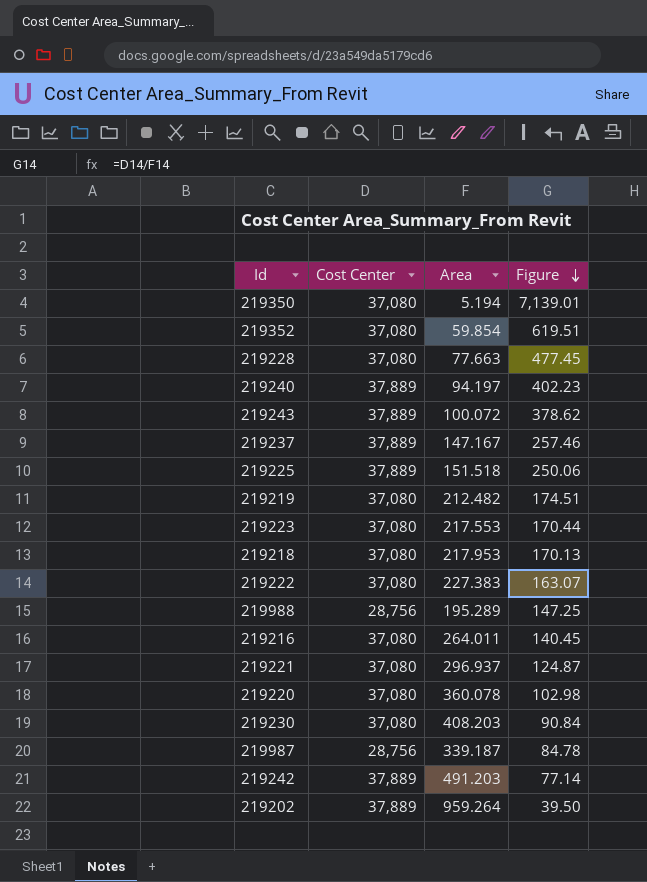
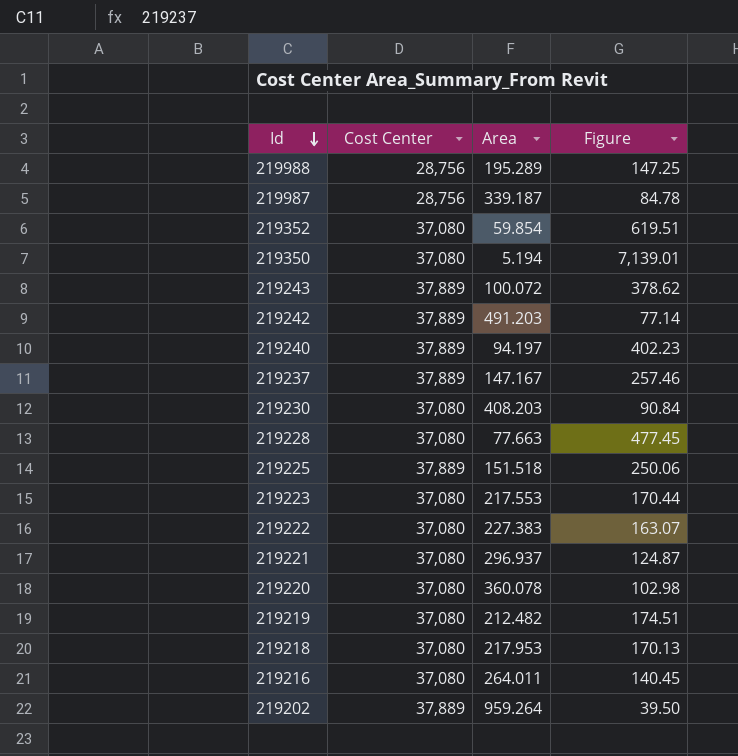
row order: Figure descending -> Id descending

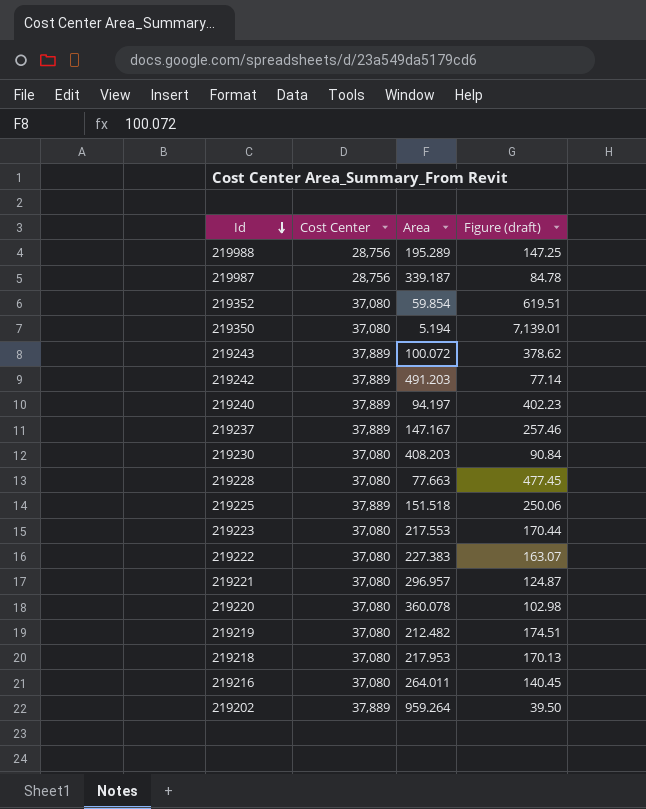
column name: Figure -> Figure (draft)
219221 | Area: 296.937 -> 296.957

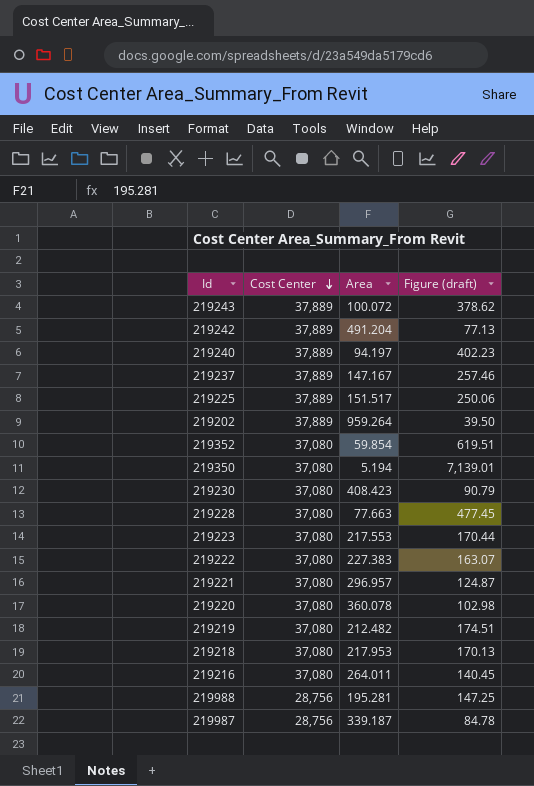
row order: Id descending -> Cost Center descending
219242 | Area: 491.203 -> 491.204
219242 | Figure (draft): 77.14 -> 77.13
219225 | Area: 151.518 -> 151.517
219230 | Area: 408.203 -> 408.423
219230 | Figure (draft): 90.84 -> 90.79
219988 | Area: 195.289 -> 195.281

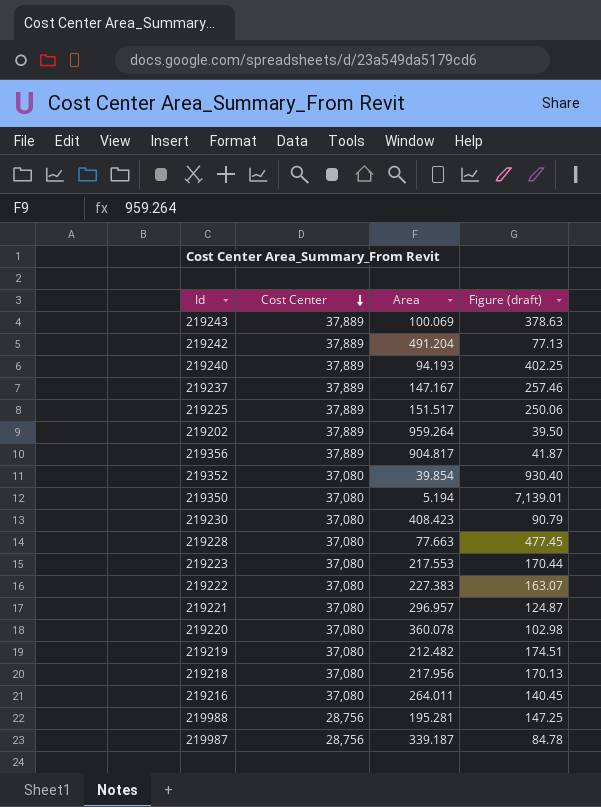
219243 | Area: 100.072 -> 100.069
219243 | Figure (draft): 378.62 -> 378.63
219240 | Area: 94.197 -> 94.193
219240 | Figure (draft): 402.23 -> 402.25
row 219356: none -> 37,889 | 904.817 | 41.87
219352 | Area: 59.854 -> 39.854
219352 | Figure (draft): 619.51 -> 930.40
219218 | Area: 217.953 -> 217.956

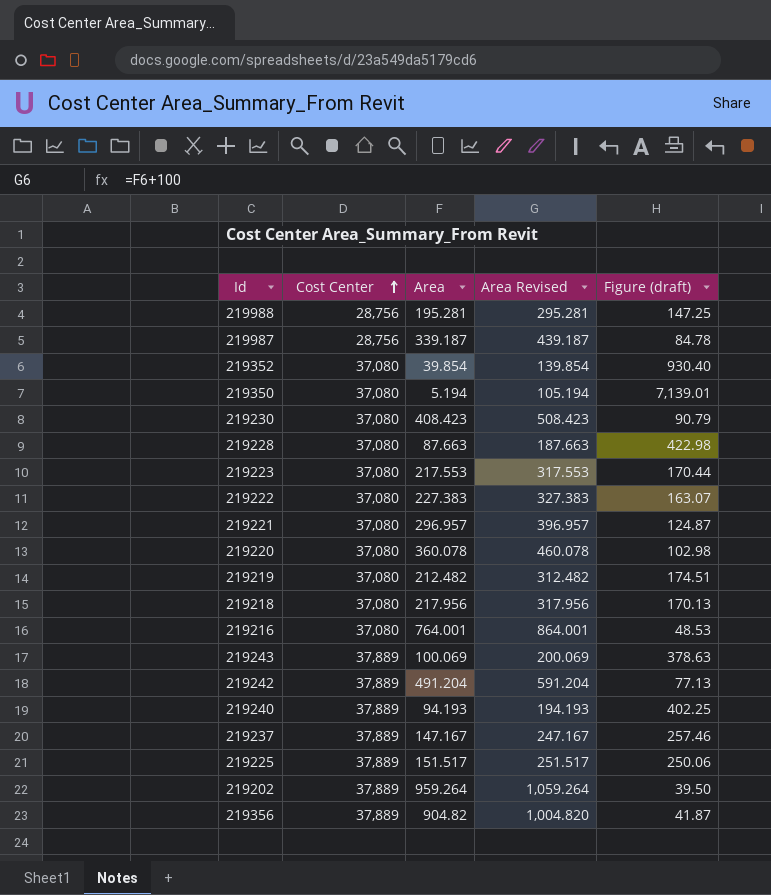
row order: Cost Center descending -> Cost Center ascending
column Area Revised | formula: none -> [Area] + 100
219228 | Area: 77.663 -> 87.663
219228 | Figure (draft): 477.45 -> 422.98
219216 | Area: 264.011 -> 764.001
219216 | Figure (draft): 140.45 -> 48.53
219356 | Area: 904.817 -> 904.82

